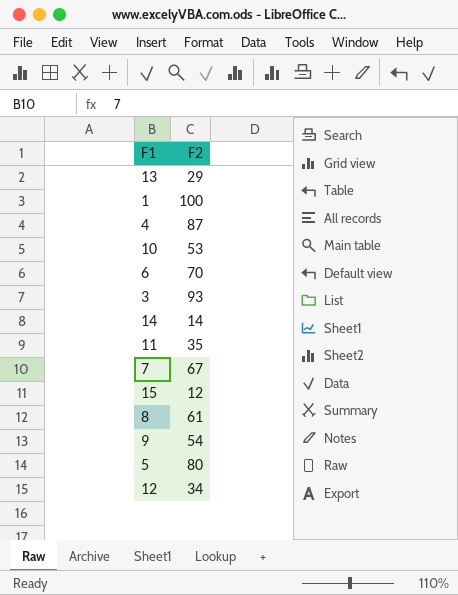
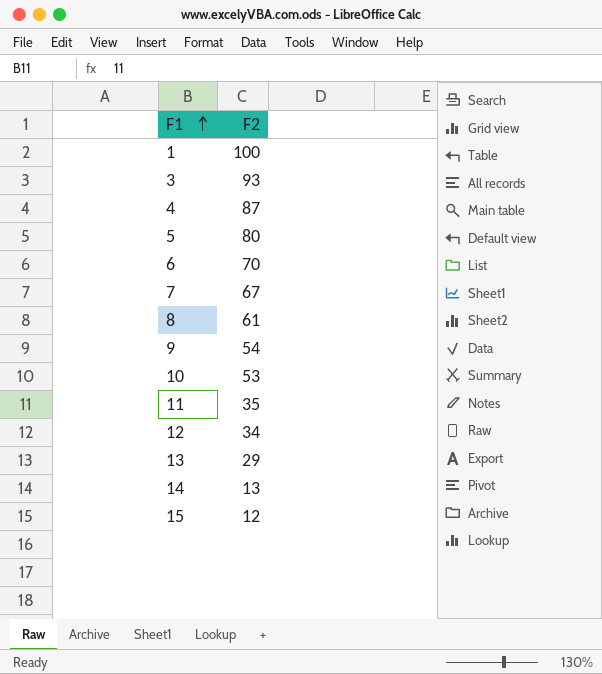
row order: none -> F1 ascending
14 | F2: 14 -> 13

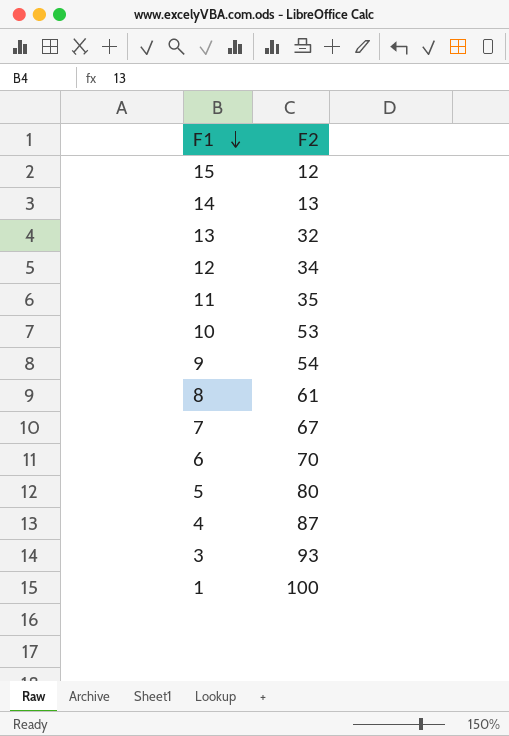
row order: F1 ascending -> F1 descending
13 | F2: 29 -> 32

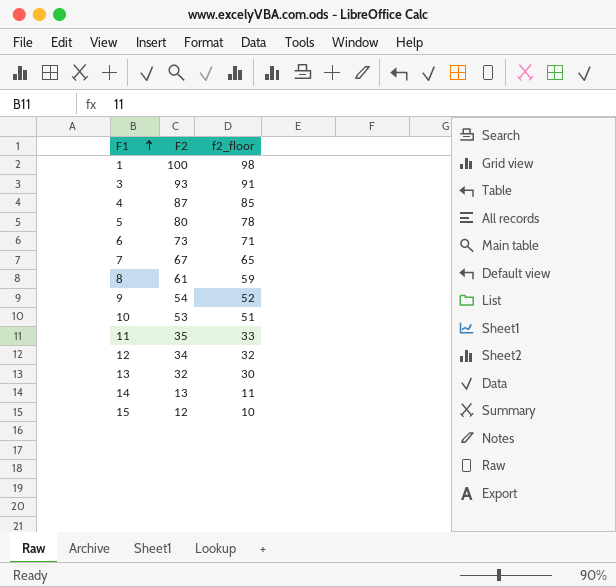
row order: F1 descending -> F1 ascending
column f2_floor | formula: none -> [F2] - 2
6 | F2: 70 -> 73

